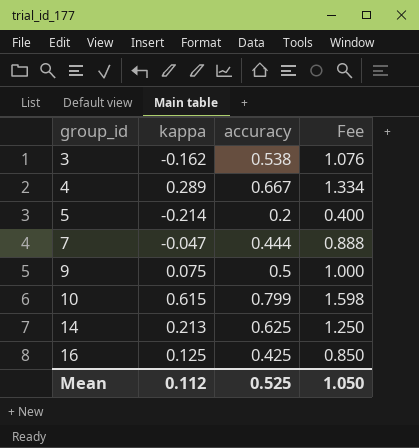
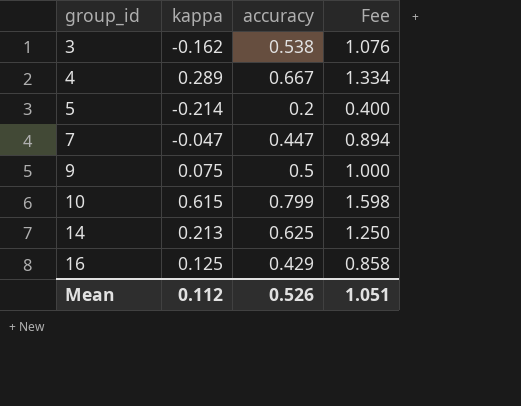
7 | accuracy: 0.444 -> 0.447
7 | Fee: 0.888 -> 0.894
16 | accuracy: 0.425 -> 0.429
16 | Fee: 0.850 -> 0.858
Mean | accuracy: 0.525 -> 0.526
Mean | Fee: 1.050 -> 1.051

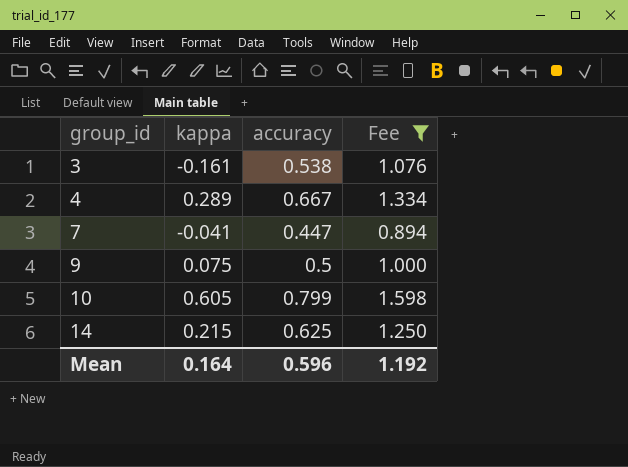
filter: none -> Fee >= 0.894
3 | kappa: -0.162 -> -0.161
7 | kappa: -0.047 -> -0.041
10 | kappa: 0.615 -> 0.605
14 | kappa: 0.213 -> 0.215
Mean | kappa: 0.112 -> 0.164
Mean | accuracy: 0.526 -> 0.596
Mean | Fee: 1.051 -> 1.192

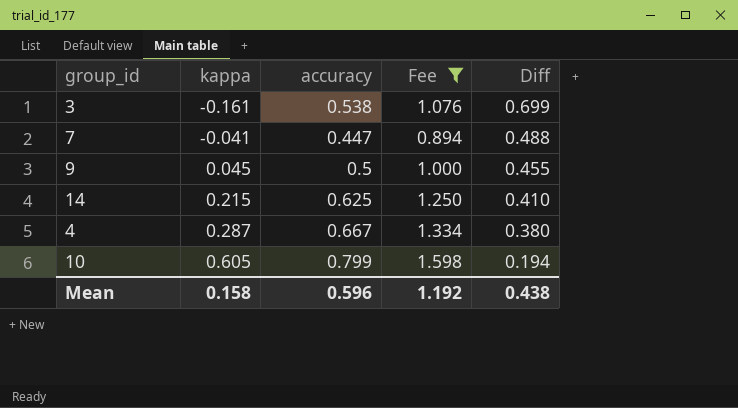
row order: group_id ascending -> kappa ascending
column Diff | formula: none -> [accuracy] - [kappa]
9 | kappa: 0.075 -> 0.045
4 | kappa: 0.289 -> 0.287
Mean | kappa: 0.164 -> 0.158

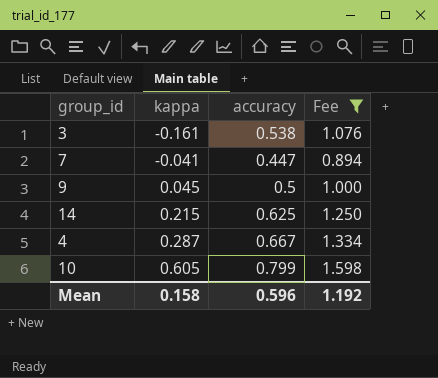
column Diff | formula: [accuracy] - [kappa] -> none

